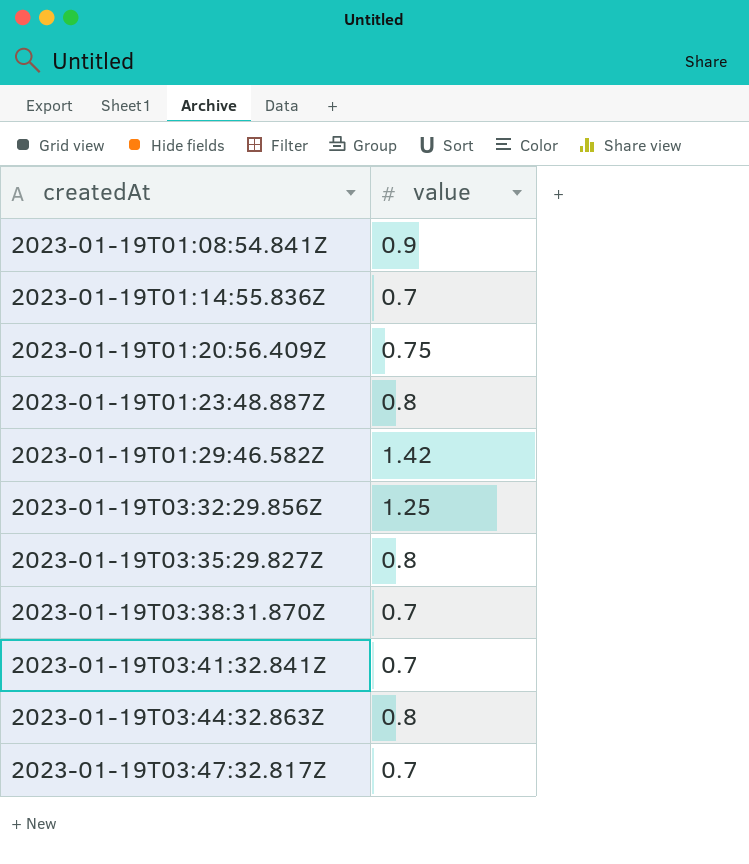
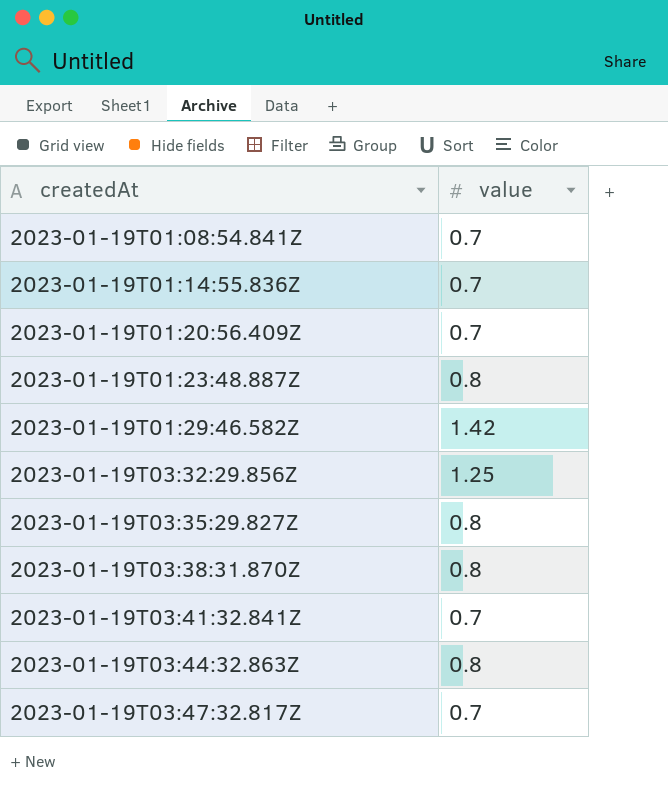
2023-01-19T01:08:54.841Z | value: 0.9 -> 0.7
2023-01-19T01:20:56.409Z | value: 0.75 -> 0.7
2023-01-19T03:38:31.870Z | value: 0.7 -> 0.8

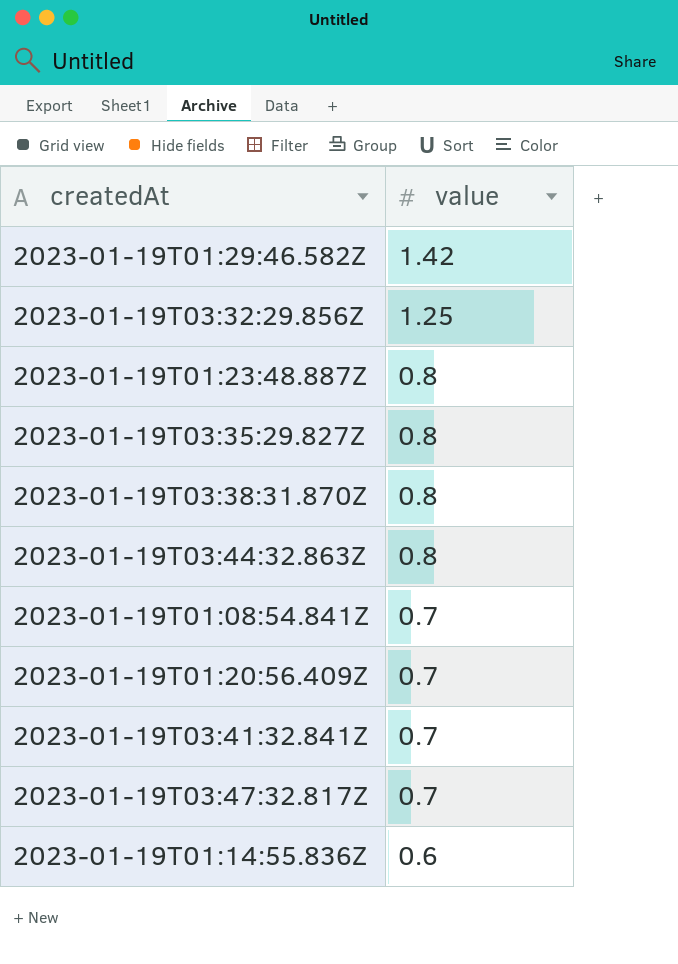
row order: createdAt ascending -> value descending
2023-01-19T01:14:55.836Z | value: 0.7 -> 0.6

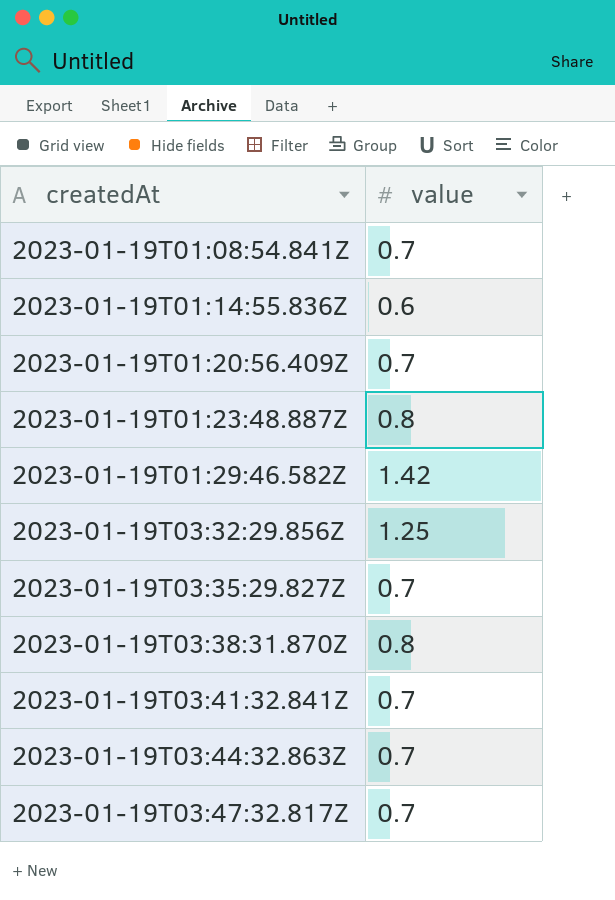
row order: value descending -> createdAt ascending
2023-01-19T03:35:29.827Z | value: 0.8 -> 0.7
2023-01-19T03:44:32.863Z | value: 0.8 -> 0.7

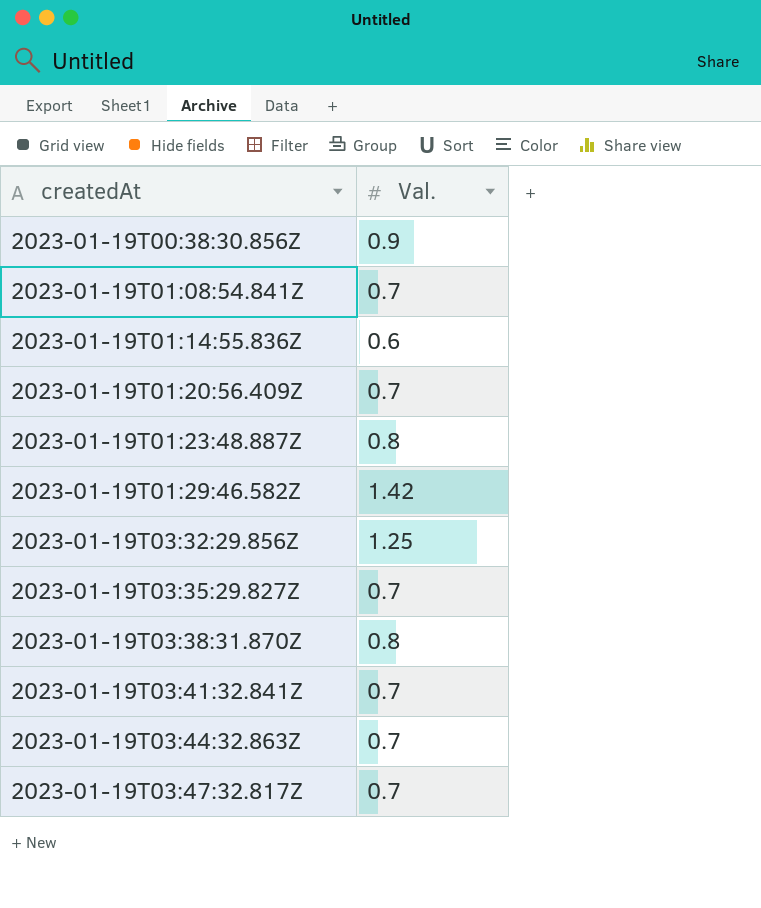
column name: value -> Val.
row 2023-01-19T00:38:30.856Z: none -> 0.9

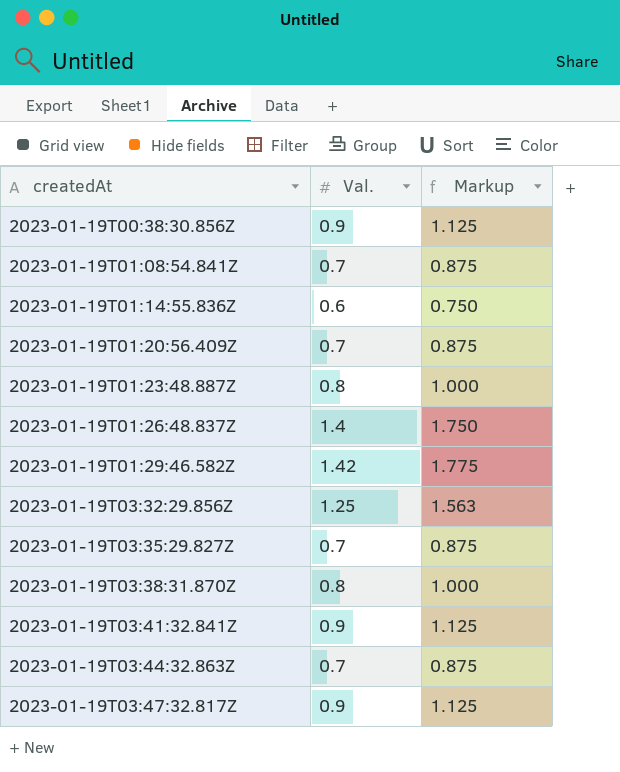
column Markup | formula: none -> [Val.] * 1.25
row 2023-01-19T01:26:48.837Z: none -> 1.4 | 1.750
2023-01-19T03:41:32.841Z | Val.: 0.7 -> 0.9
2023-01-19T03:47:32.817Z | Val.: 0.7 -> 0.9

